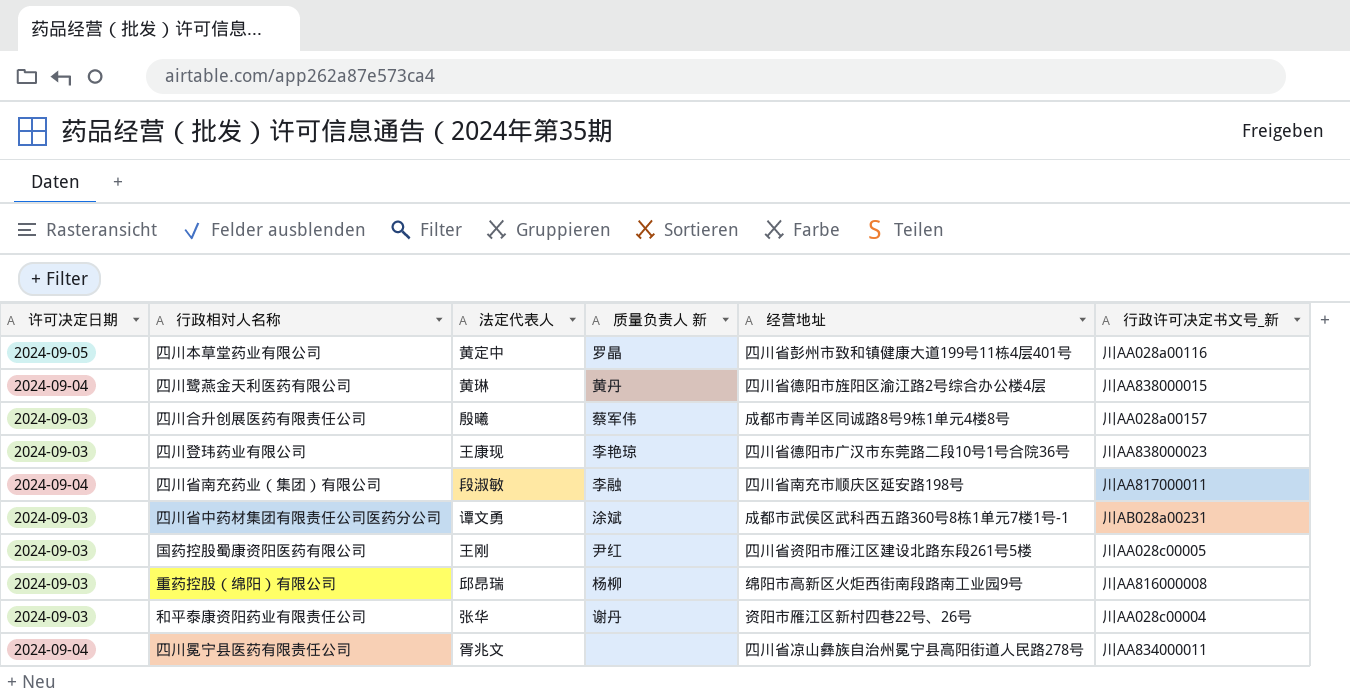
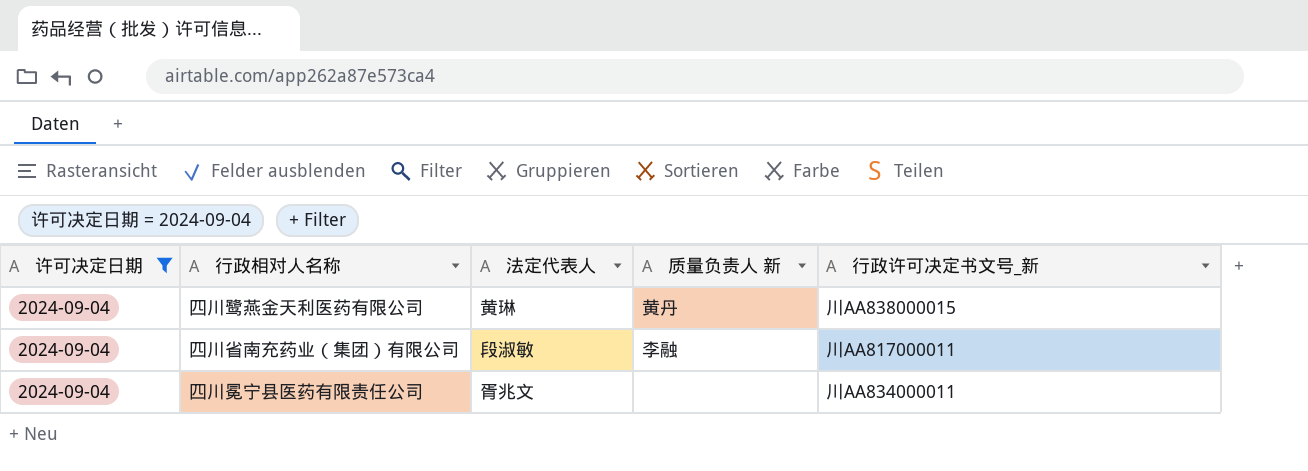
filter: none -> 许可决定日期 = 2024-09-04
column 经营地址 | position: 5 -> none

